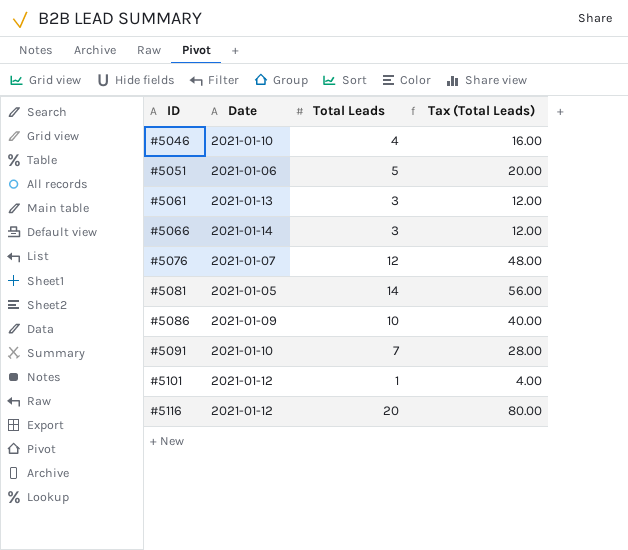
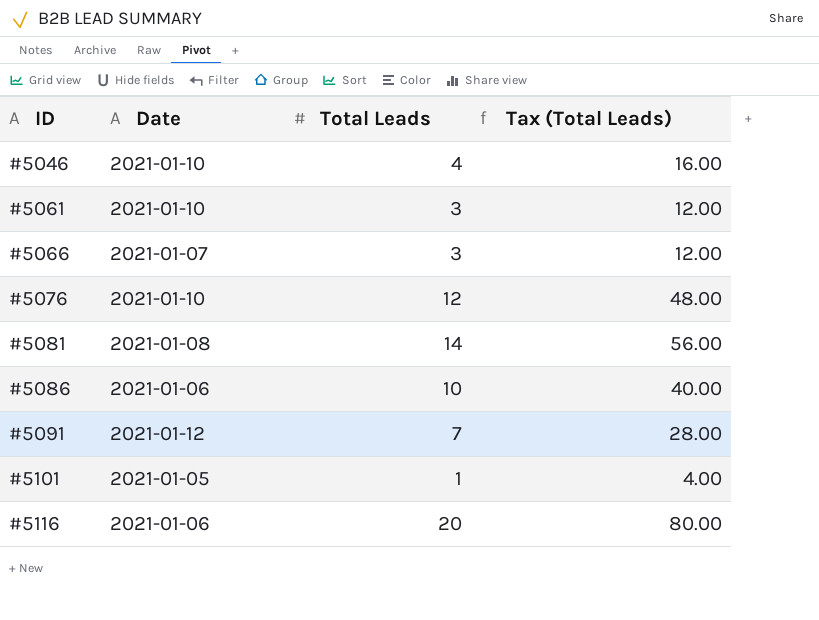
row #5051: 2021-01-06 | 5 | 20.00 -> none
#5061 | Date: 2021-01-13 -> 2021-01-10
#5066 | Date: 2021-01-14 -> 2021-01-07
#5076 | Date: 2021-01-07 -> 2021-01-10
#5081 | Date: 2021-01-05 -> 2021-01-08
#5086 | Date: 2021-01-09 -> 2021-01-06
#5091 | Date: 2021-01-10 -> 2021-01-12
#5101 | Date: 2021-01-12 -> 2021-01-05
#5116 | Date: 2021-01-12 -> 2021-01-06

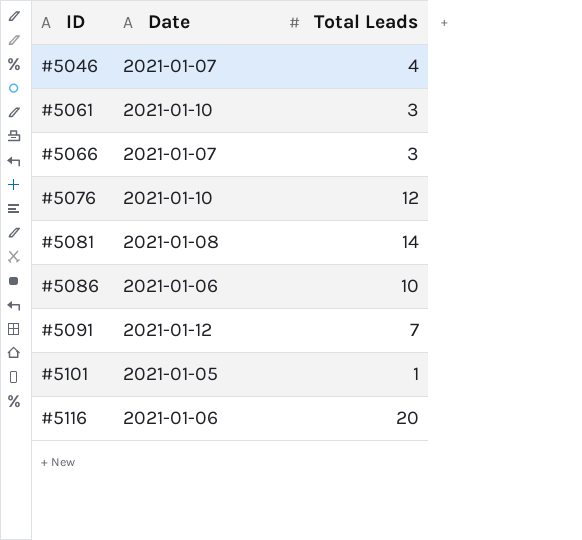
column Tax (Total Leads) | formula: [Total Leads] * 4 -> none
#5046 | Date: 2021-01-10 -> 2021-01-07

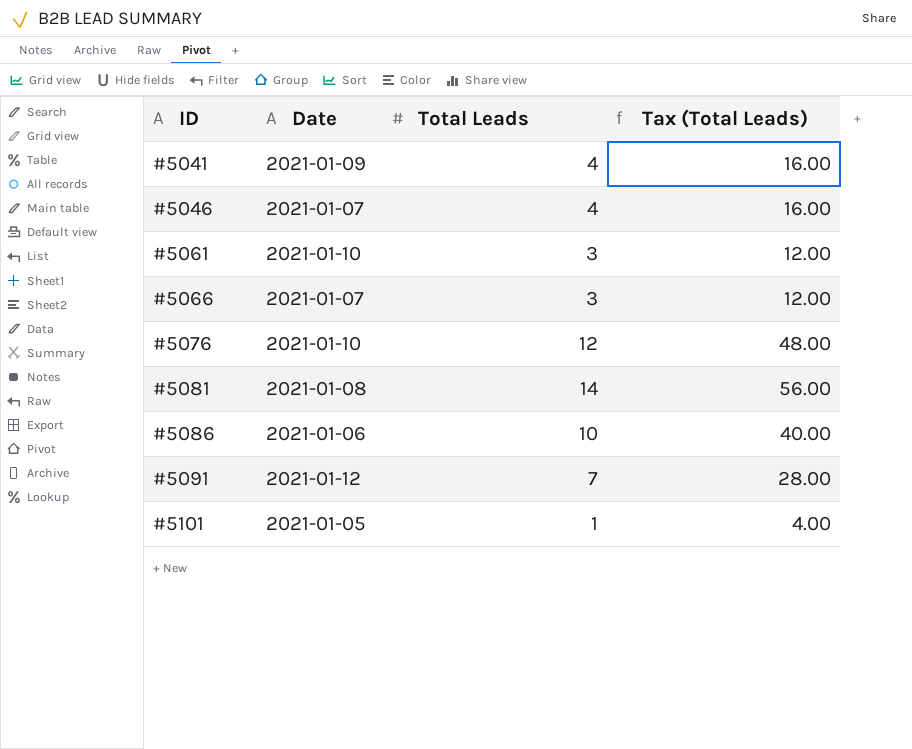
column Tax (Total Leads) | formula: none -> [Total Leads] * 4
row #5116: 2021-01-06 | 20 -> none
row #5041: none -> 2021-01-09 | 4 | 16.00

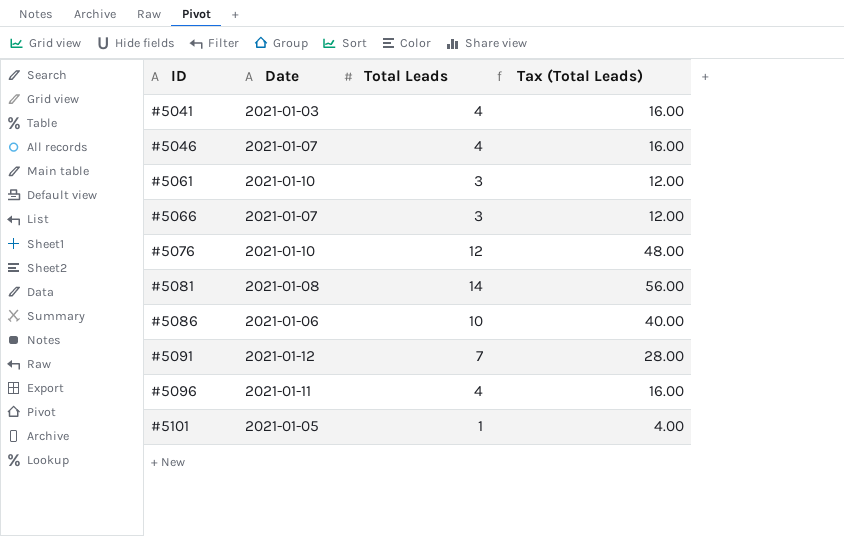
#5041 | Date: 2021-01-09 -> 2021-01-03
row #5096: none -> 2021-01-11 | 4 | 16.00

